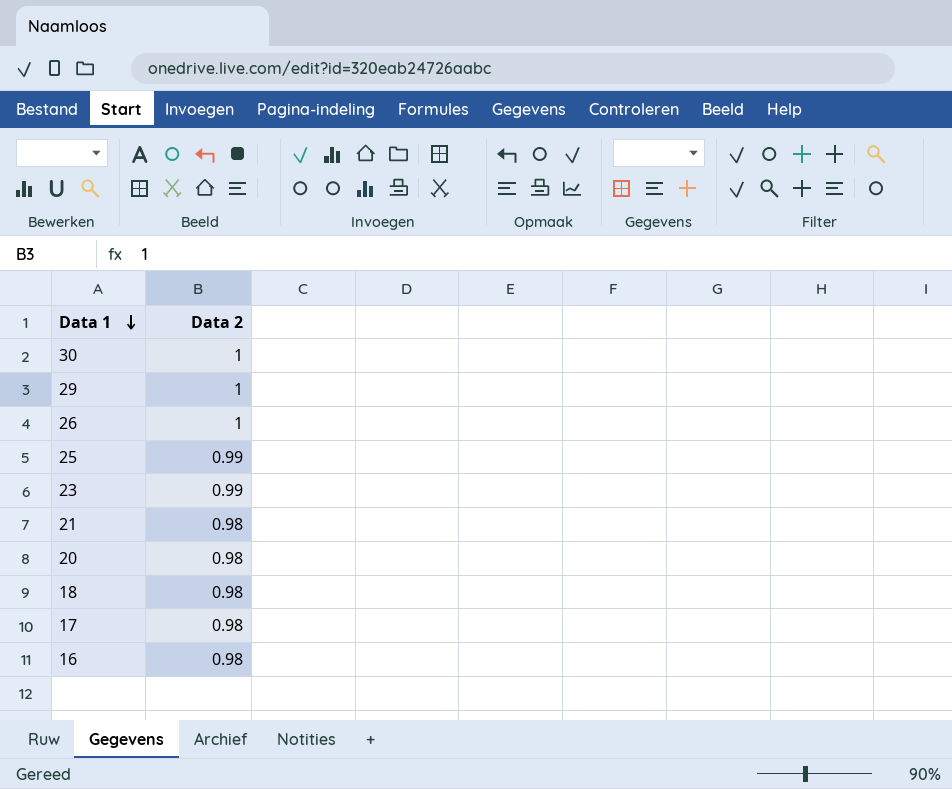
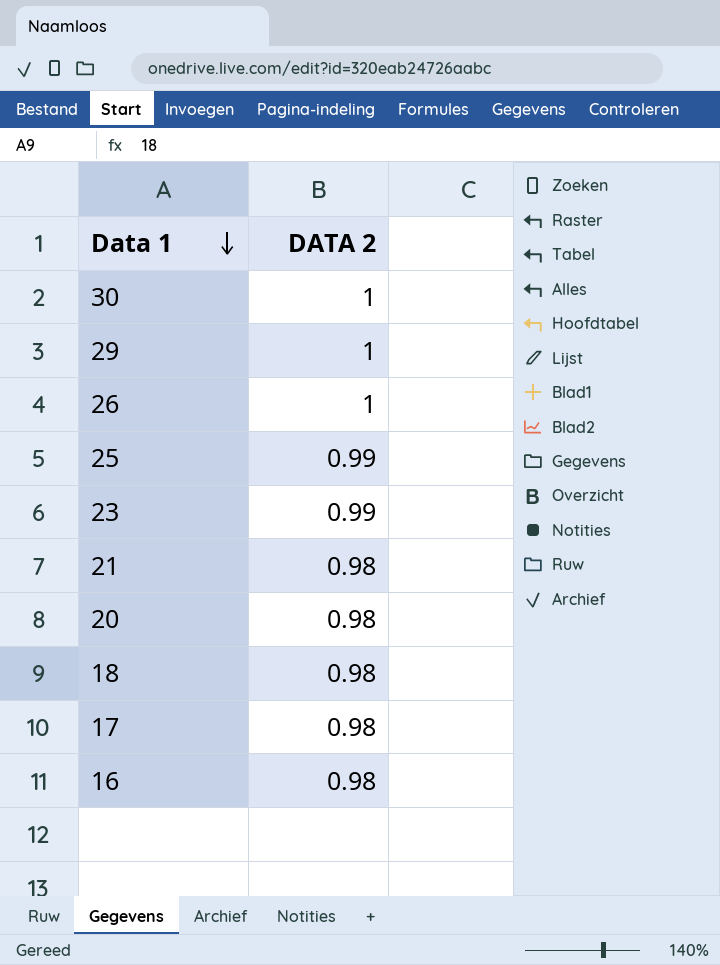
column name: Data 2 -> DATA 2

